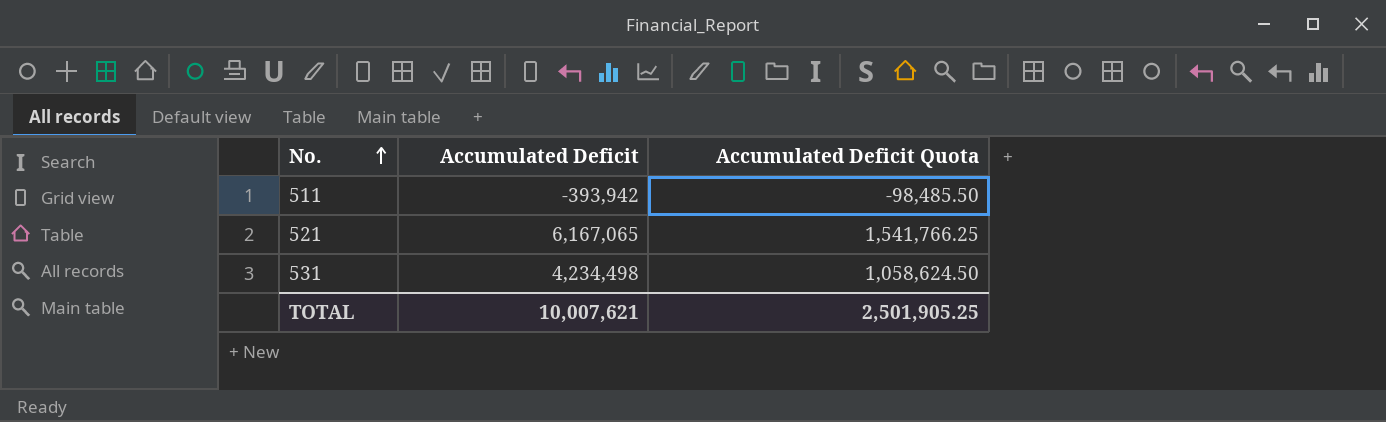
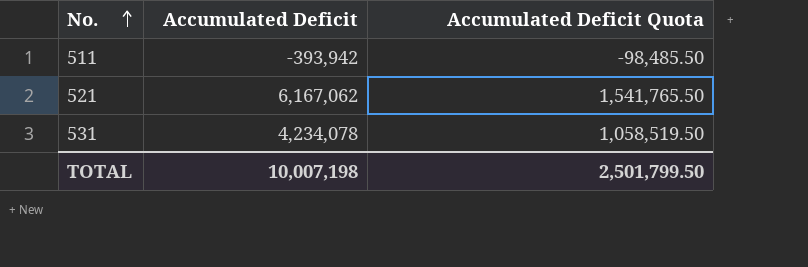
521 | Accumulated Deficit: 6,167,065 -> 6,167,062
521 | Accumulated Deficit Quota: 1,541,766.25 -> 1,541,765.50
531 | Accumulated Deficit: 4,234,498 -> 4,234,078
531 | Accumulated Deficit Quota: 1,058,624.50 -> 1,058,519.50
TOTAL | Accumulated Deficit: 10,007,621 -> 10,007,198
TOTAL | Accumulated Deficit Quota: 2,501,905.25 -> 2,501,799.50

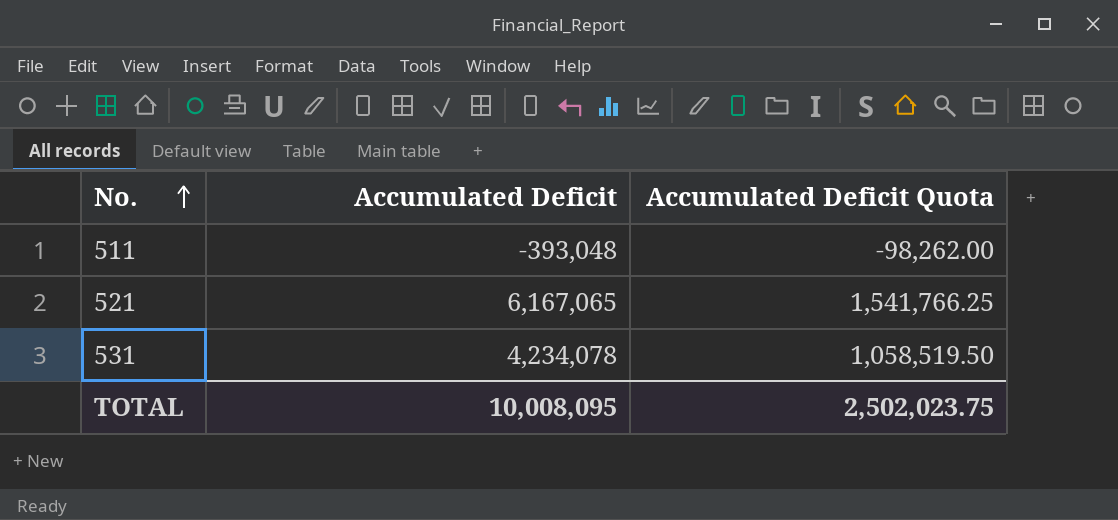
511 | Accumulated Deficit: -393,942 -> -393,048
511 | Accumulated Deficit Quota: -98,485.50 -> -98,262.00
521 | Accumulated Deficit: 6,167,062 -> 6,167,065
521 | Accumulated Deficit Quota: 1,541,765.50 -> 1,541,766.25
TOTAL | Accumulated Deficit: 10,007,198 -> 10,008,095
TOTAL | Accumulated Deficit Quota: 2,501,799.50 -> 2,502,023.75

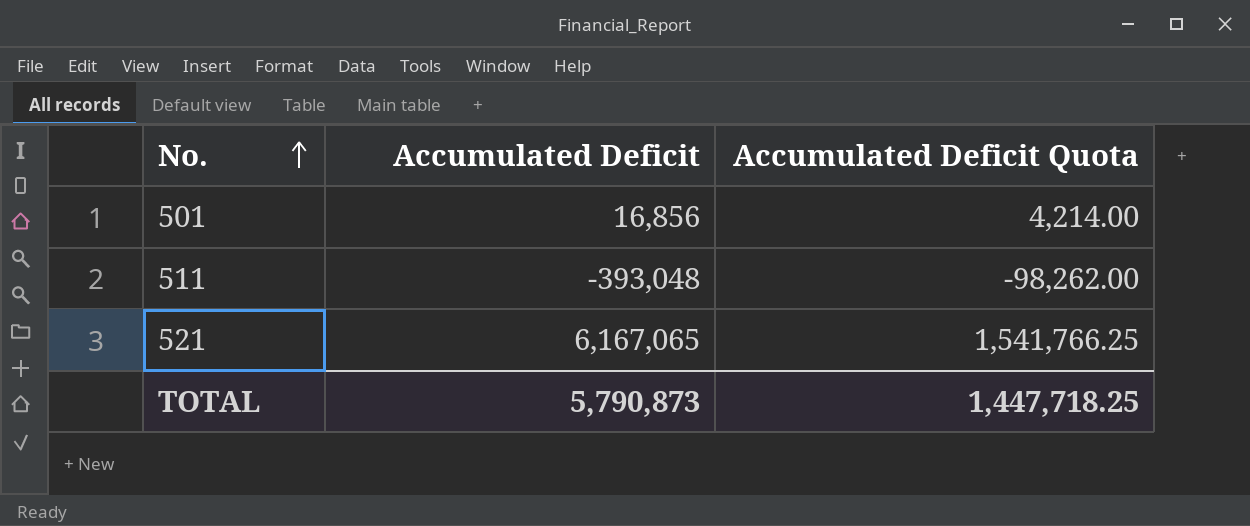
row 531: 4,234,078 | 1,058,519.50 -> none
row 501: none -> 16,856 | 4,214.00
TOTAL | Accumulated Deficit: 10,008,095 -> 5,790,873
TOTAL | Accumulated Deficit Quota: 2,502,023.75 -> 1,447,718.25

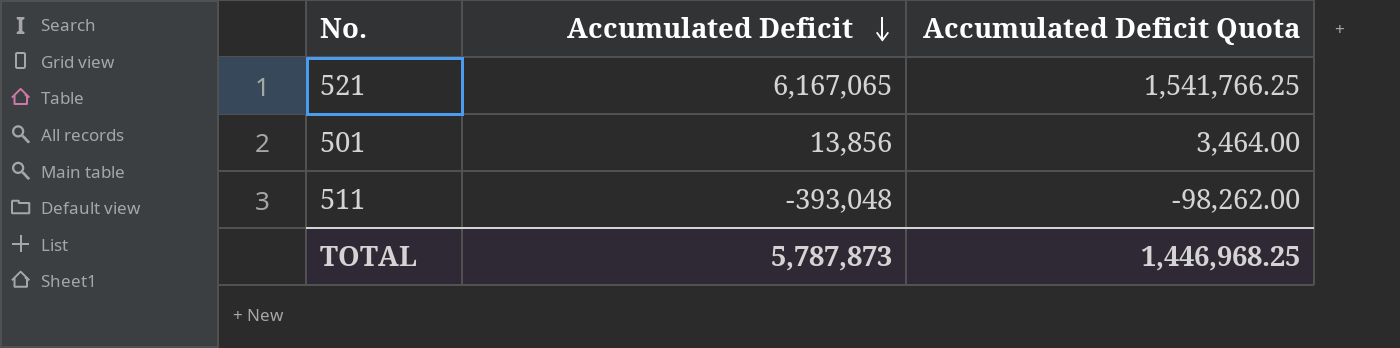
row order: No. ascending -> Accumulated Deficit descending
501 | Accumulated Deficit: 16,856 -> 13,856
501 | Accumulated Deficit Quota: 4,214.00 -> 3,464.00
TOTAL | Accumulated Deficit: 5,790,873 -> 5,787,873
TOTAL | Accumulated Deficit Quota: 1,447,718.25 -> 1,446,968.25

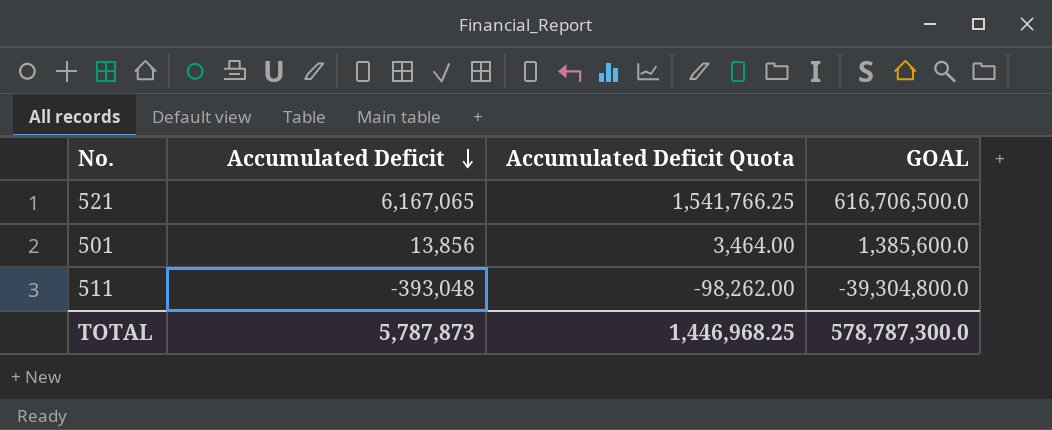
column GOAL | formula: none -> [Accumulated Deficit] * 100

